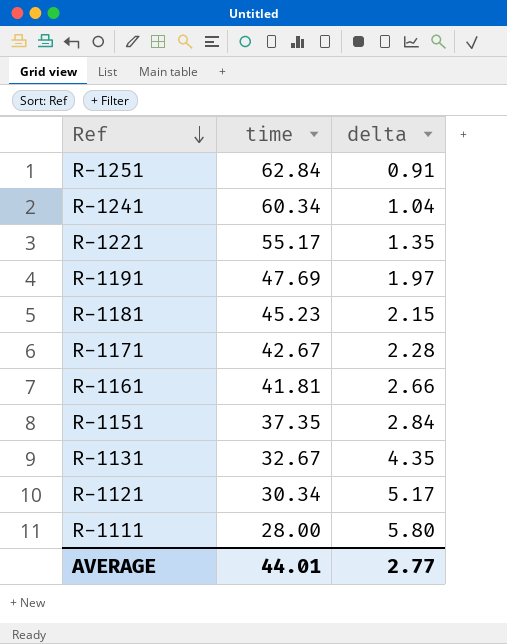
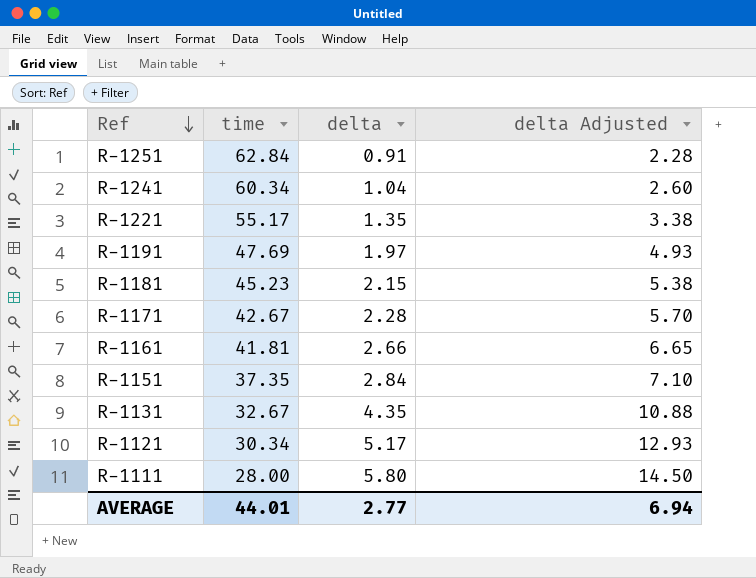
column delta Adjusted | formula: none -> [delta] * 2.5

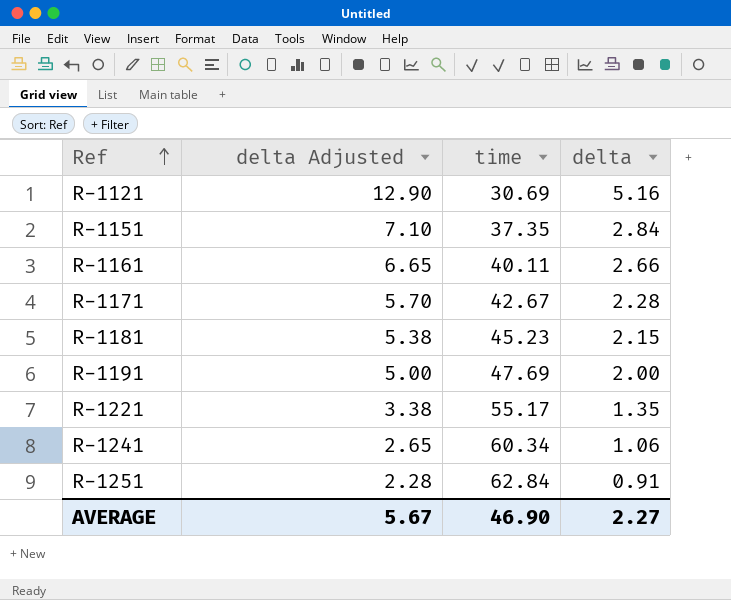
row order: Ref descending -> Ref ascending
column delta Adjusted | position: 4 -> 2
row R-1131: 32.67 | 4.35 | 10.88 -> none
row R-1111: 28.00 | 5.80 | 14.50 -> none
R-1121 | delta Adjusted: 12.93 -> 12.90
R-1121 | time: 30.34 -> 30.69
R-1121 | delta: 5.17 -> 5.16
R-1161 | time: 41.81 -> 40.11
R-1191 | delta Adjusted: 4.93 -> 5.00
R-1191 | delta: 1.97 -> 2.00
R-1241 | delta Adjusted: 2.60 -> 2.65
R-1241 | delta: 1.04 -> 1.06
AVERAGE | delta Adjusted: 6.94 -> 5.67
AVERAGE | time: 44.01 -> 46.90
AVERAGE | delta: 2.77 -> 2.27

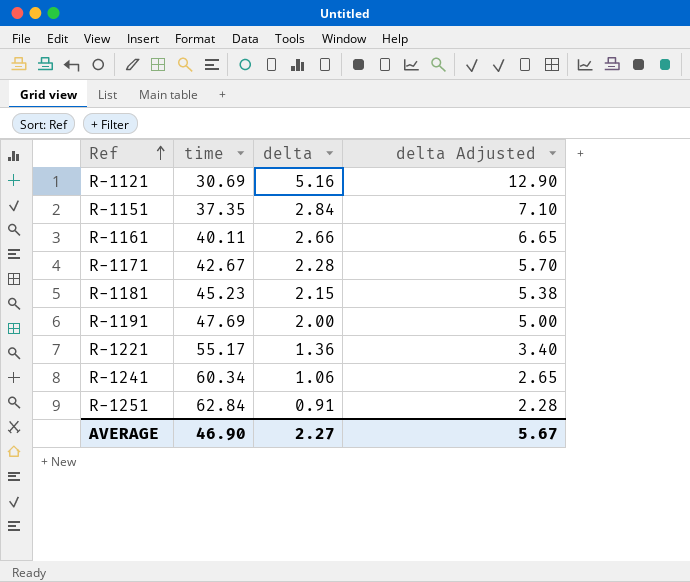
column delta Adjusted | position: 2 -> 4
R-1221 | delta: 1.35 -> 1.36
R-1221 | delta Adjusted: 3.38 -> 3.40

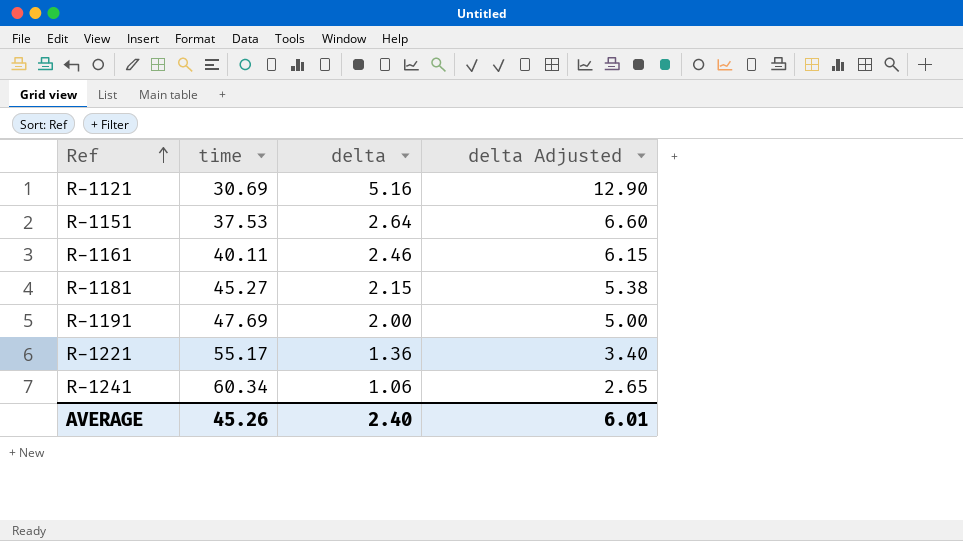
row R-1171: 42.67 | 2.28 | 5.70 -> none
row R-1251: 62.84 | 0.91 | 2.28 -> none
R-1151 | time: 37.35 -> 37.53
R-1151 | delta: 2.84 -> 2.64
R-1151 | delta Adjusted: 7.10 -> 6.60
R-1161 | delta: 2.66 -> 2.46
R-1161 | delta Adjusted: 6.65 -> 6.15
R-1181 | time: 45.23 -> 45.27
AVERAGE | time: 46.90 -> 45.26
AVERAGE | delta: 2.27 -> 2.40
AVERAGE | delta Adjusted: 5.67 -> 6.01

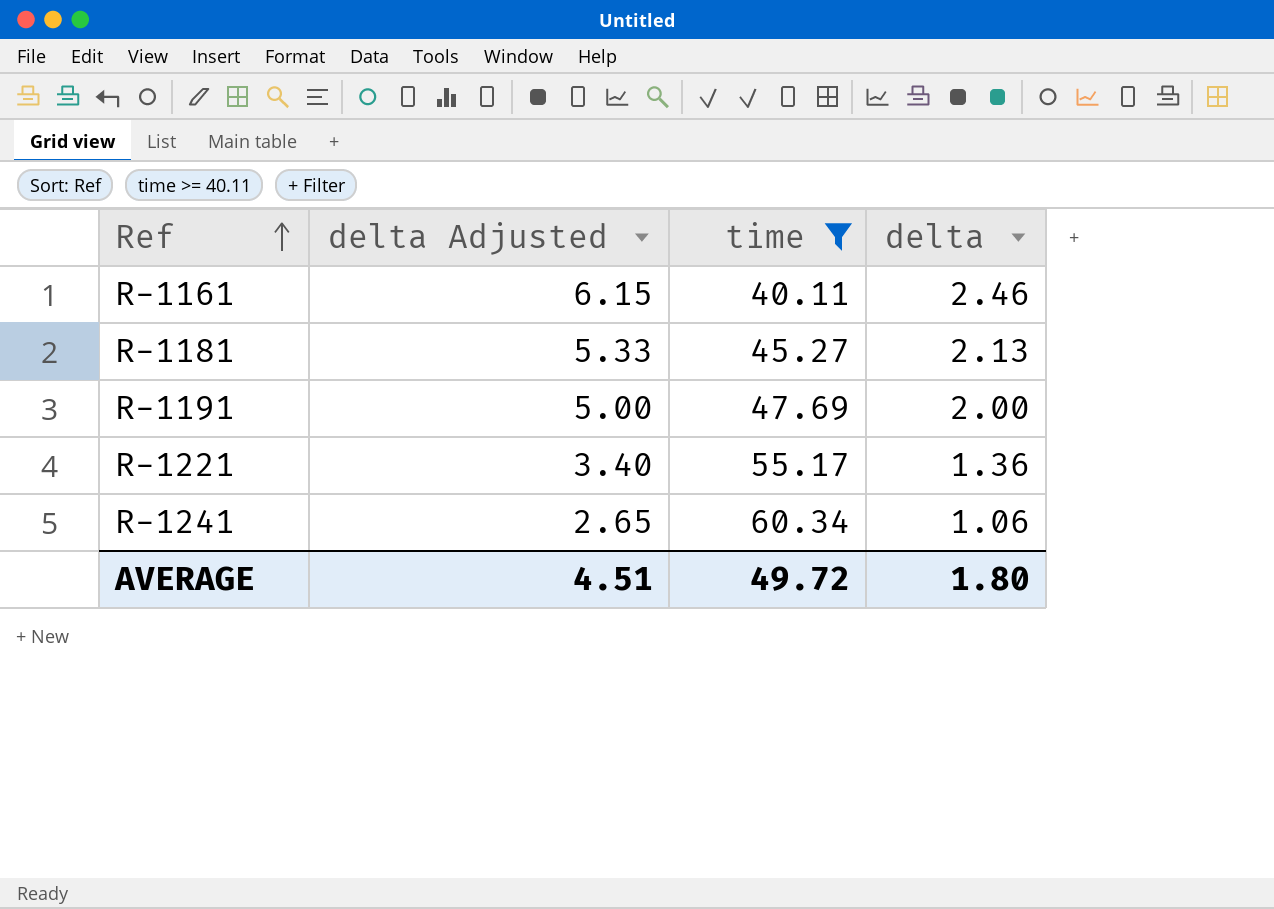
filter: none -> time >= 40.11
column delta Adjusted | position: 4 -> 2
R-1181 | delta Adjusted: 5.38 -> 5.33
R-1181 | delta: 2.15 -> 2.13
AVERAGE | delta Adjusted: 6.01 -> 4.51
AVERAGE | time: 45.26 -> 49.72
AVERAGE | delta: 2.40 -> 1.80

